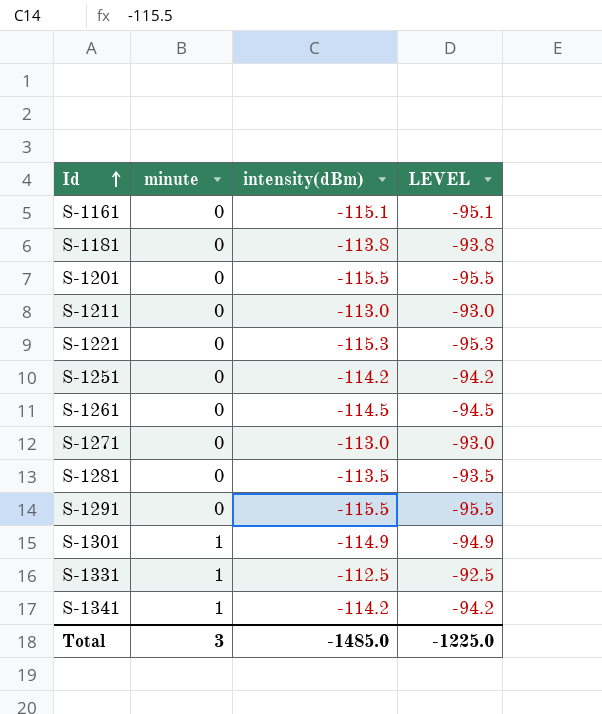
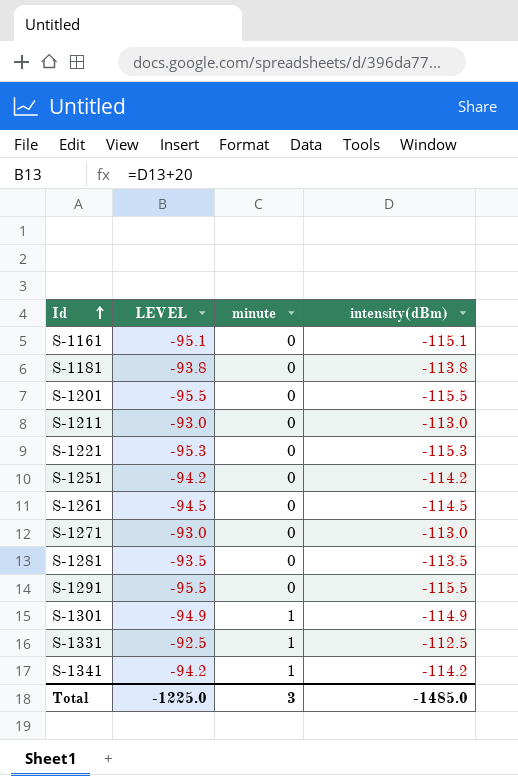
column LEVEL | position: 4 -> 2

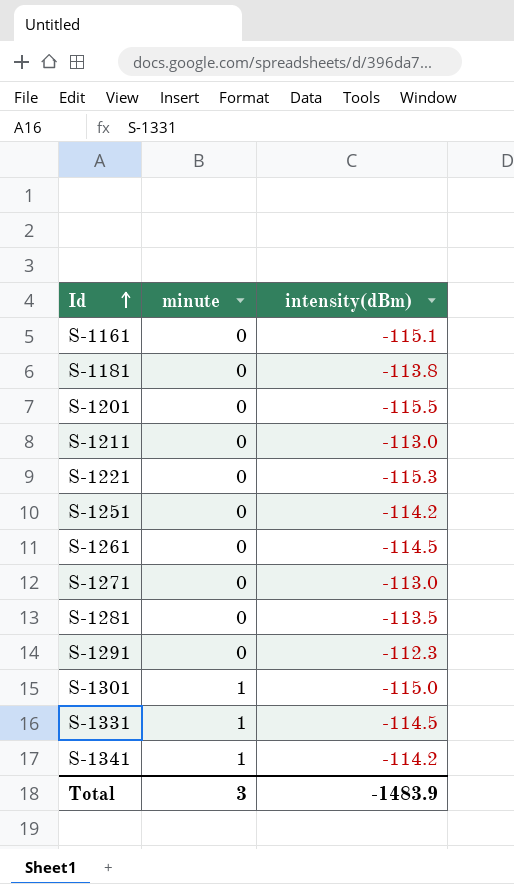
column LEVEL | formula: [intensity(dBm)] + 20 -> none
S-1291 | intensity(dBm): -115.5 -> -112.3
S-1301 | intensity(dBm): -114.9 -> -115.0
S-1331 | intensity(dBm): -112.5 -> -114.5
Total | intensity(dBm): -1485.0 -> -1483.9

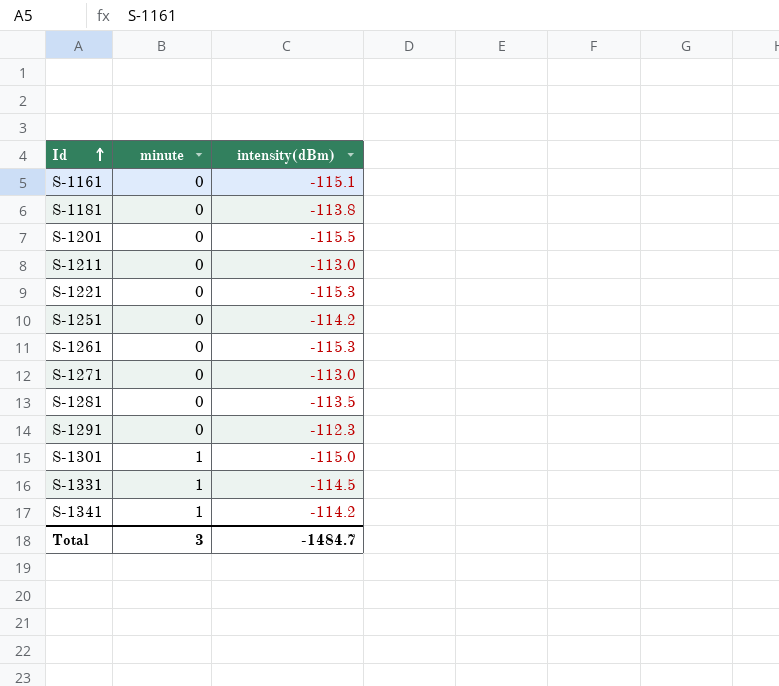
S-1261 | intensity(dBm): -114.5 -> -115.3
Total | intensity(dBm): -1483.9 -> -1484.7

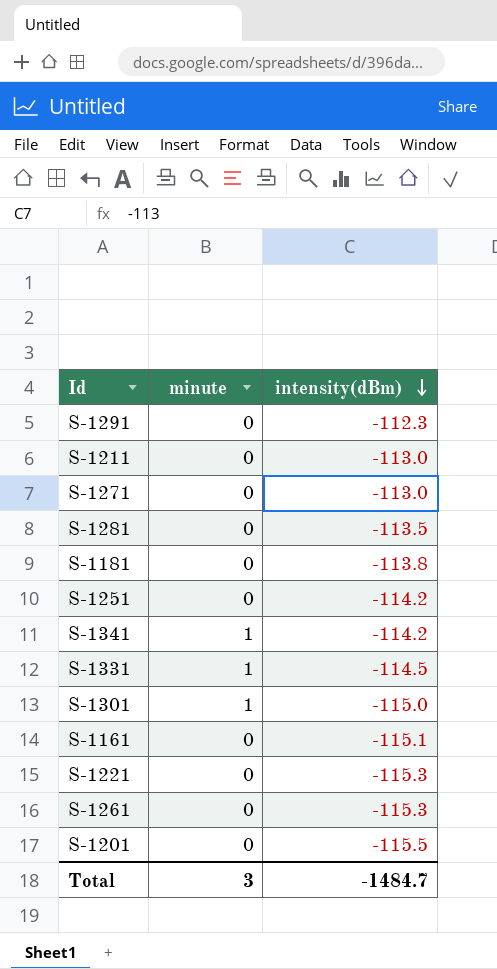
row order: Id ascending -> intensity(dBm) descending

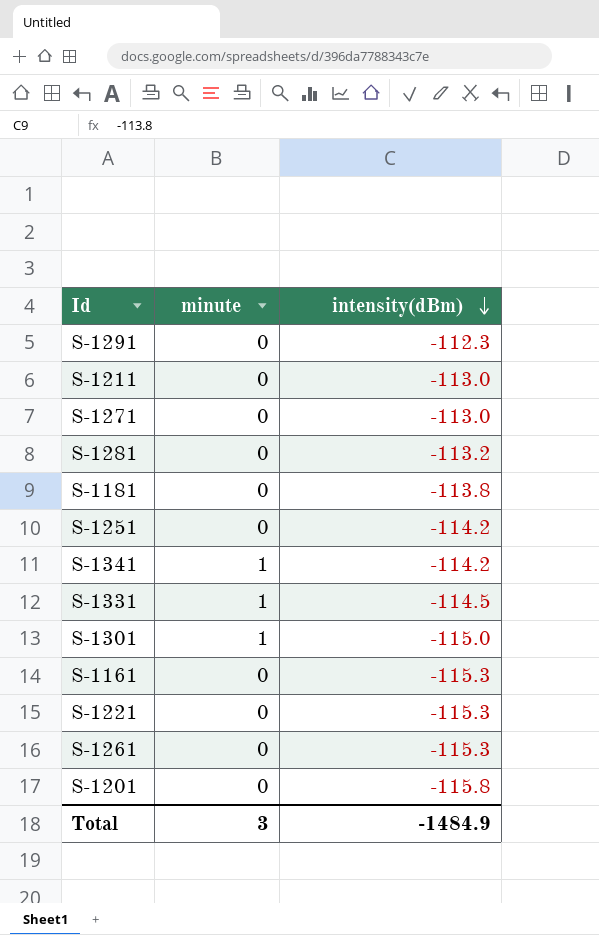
S-1281 | intensity(dBm): -113.5 -> -113.2
S-1161 | intensity(dBm): -115.1 -> -115.3
S-1201 | intensity(dBm): -115.5 -> -115.8
Total | intensity(dBm): -1484.7 -> -1484.9

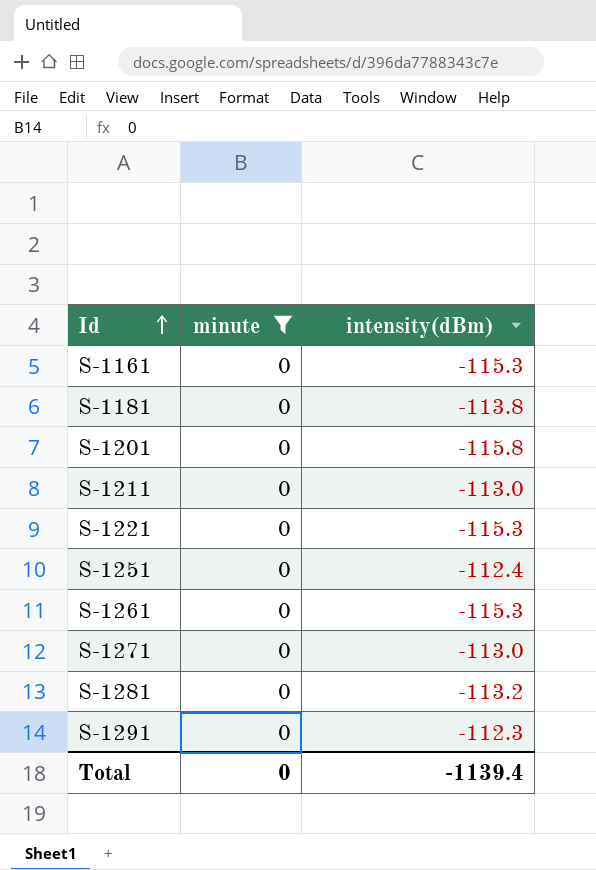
filter: none -> minute = 0
row order: intensity(dBm) descending -> Id ascending
S-1251 | intensity(dBm): -114.2 -> -112.4
Total | minute: 3 -> 0
Total | intensity(dBm): -1484.9 -> -1139.4

